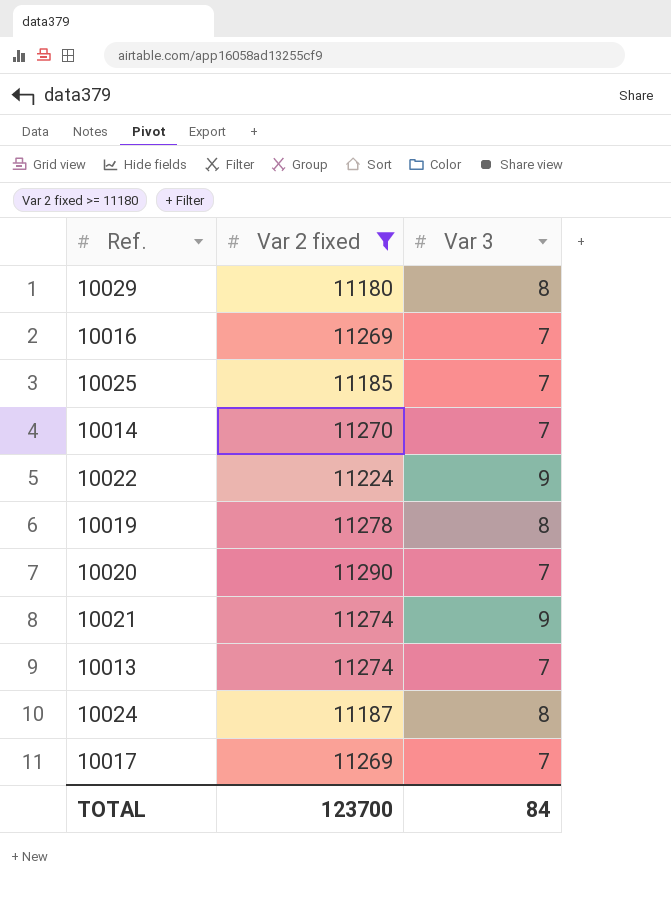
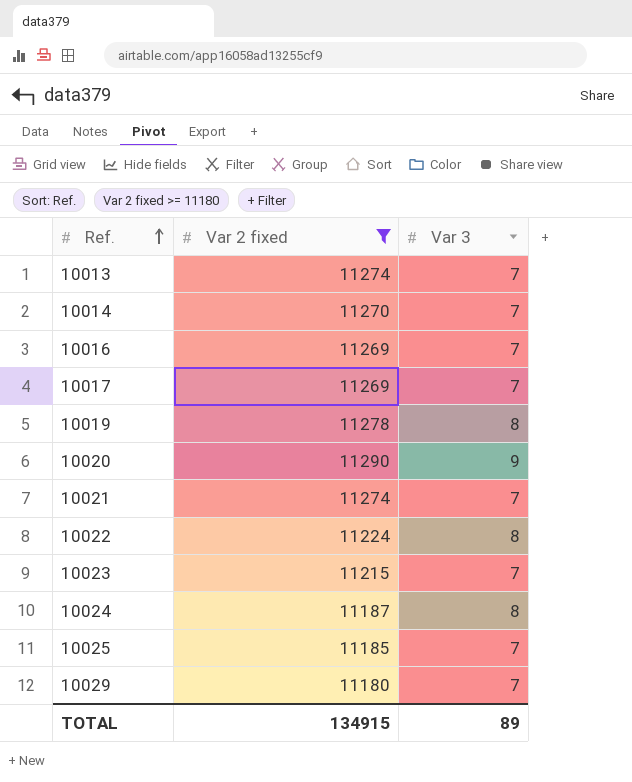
row order: none -> Ref. ascending
10020 | Var 3: 7 -> 9
10021 | Var 3: 9 -> 7
10022 | Var 3: 9 -> 8
row 10023: none -> 11215 | 7
10029 | Var 3: 8 -> 7
TOTAL | Var 2 fixed: 123700 -> 134915
TOTAL | Var 3: 84 -> 89

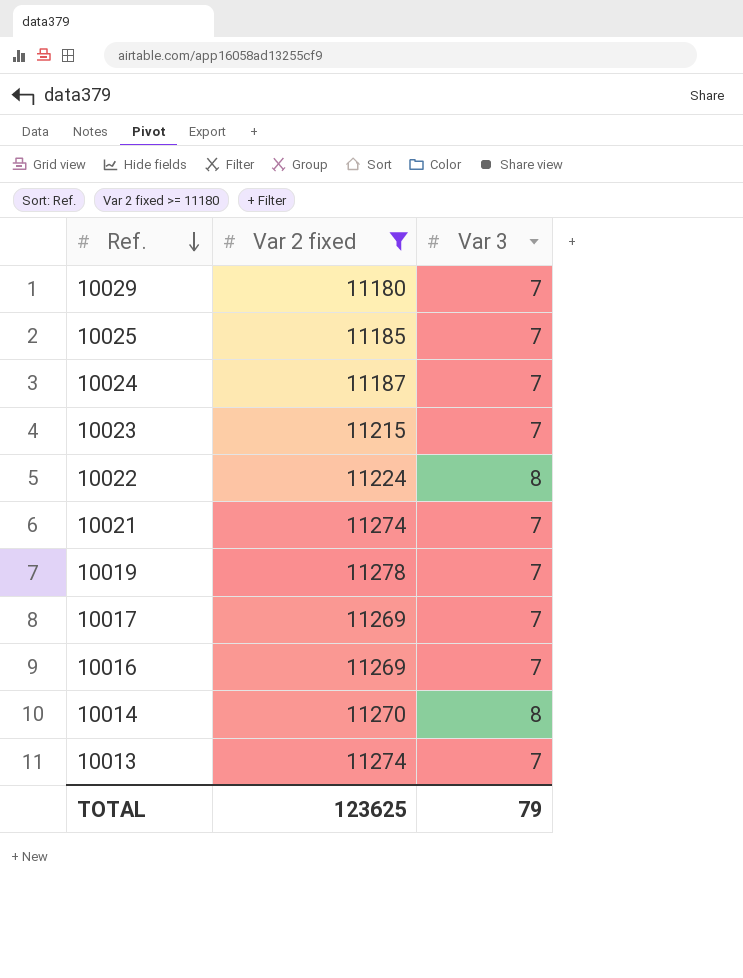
row order: Ref. ascending -> Ref. descending
row 10020: 11290 | 9 -> none
10024 | Var 3: 8 -> 7
10019 | Var 3: 8 -> 7
10014 | Var 3: 7 -> 8
TOTAL | Var 2 fixed: 134915 -> 123625
TOTAL | Var 3: 89 -> 79

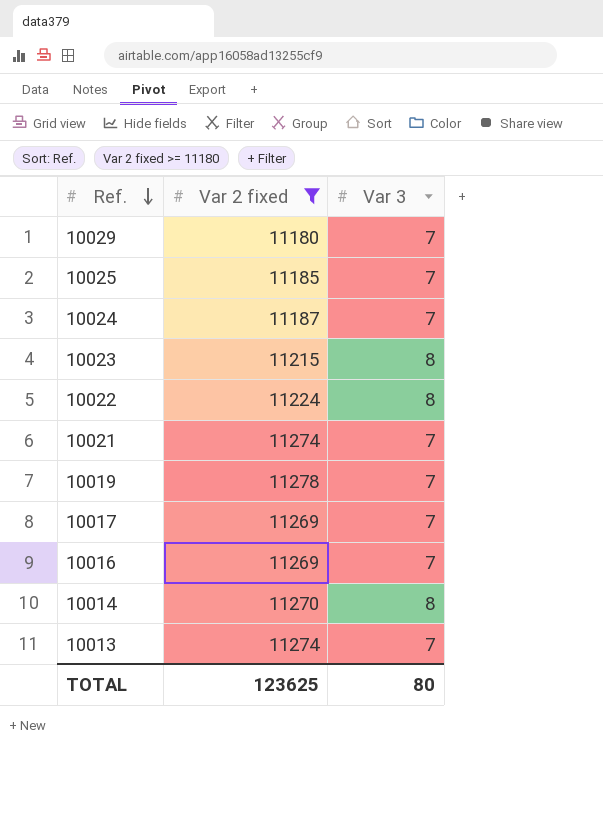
10023 | Var 3: 7 -> 8
TOTAL | Var 3: 79 -> 80

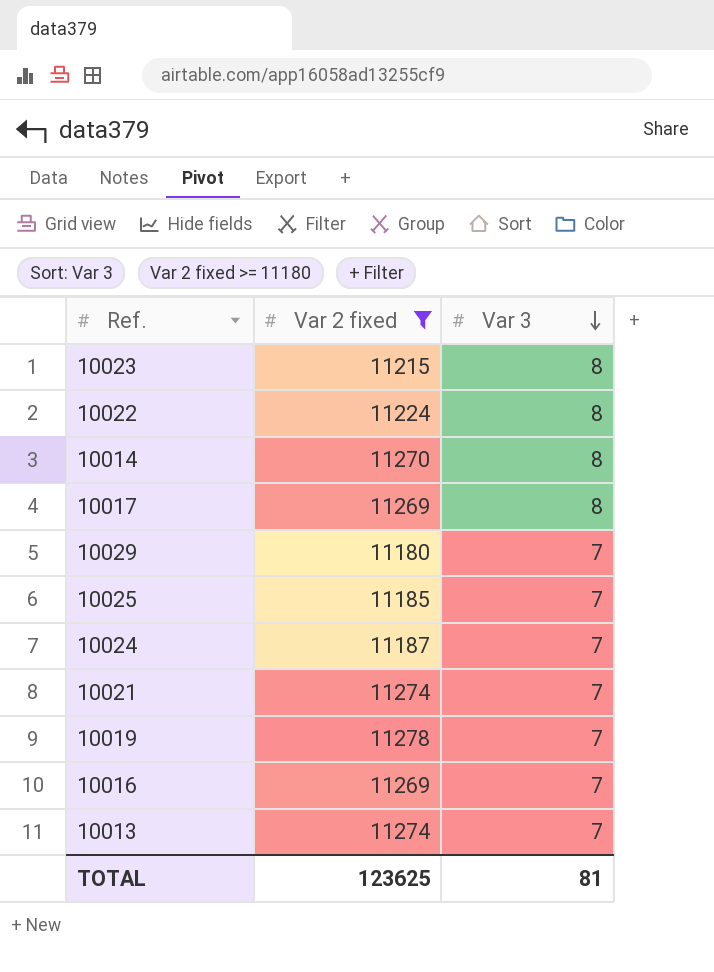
row order: Ref. descending -> Var 3 descending
10017 | Var 3: 7 -> 8
TOTAL | Var 3: 80 -> 81

